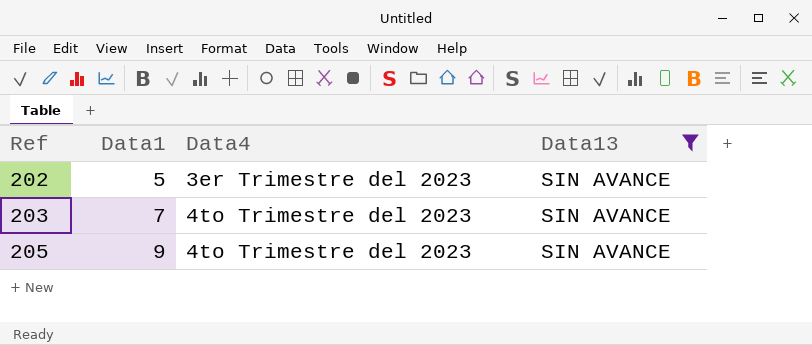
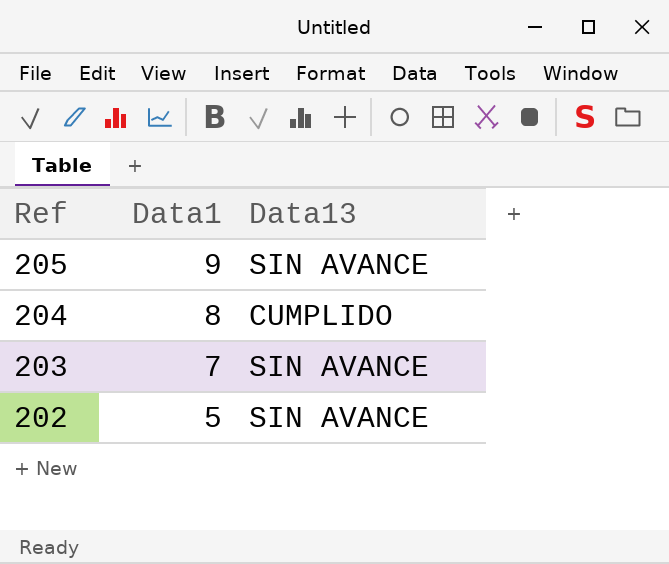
filter: Data13 = SIN AVANCE -> none
row order: Ref ascending -> Ref descending
column Data4 | position: 3 -> none

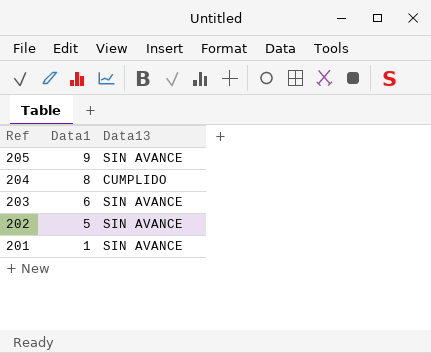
203 | Data1: 7 -> 6
row 201: none -> 1 | SIN AVANCE

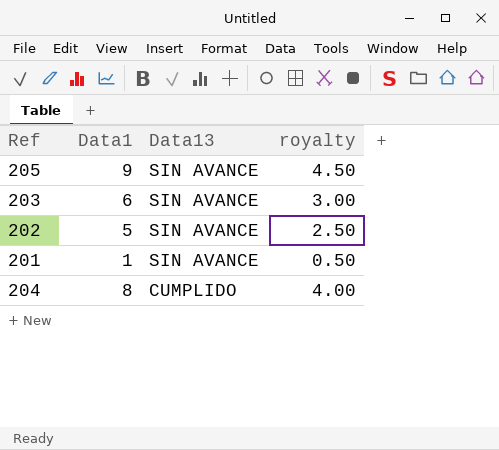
row order: Ref descending -> Data13 descending
column royalty | formula: none -> [Data1] * 0.5

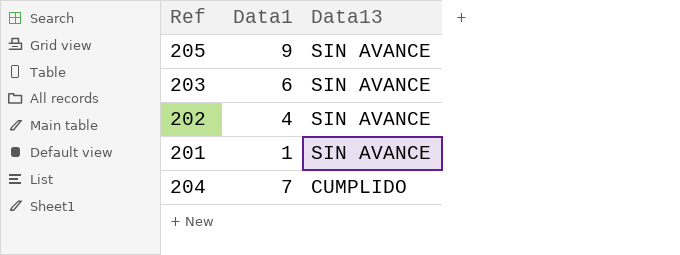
column royalty | formula: [Data1] * 0.5 -> none
202 | Data1: 5 -> 4
204 | Data1: 8 -> 7

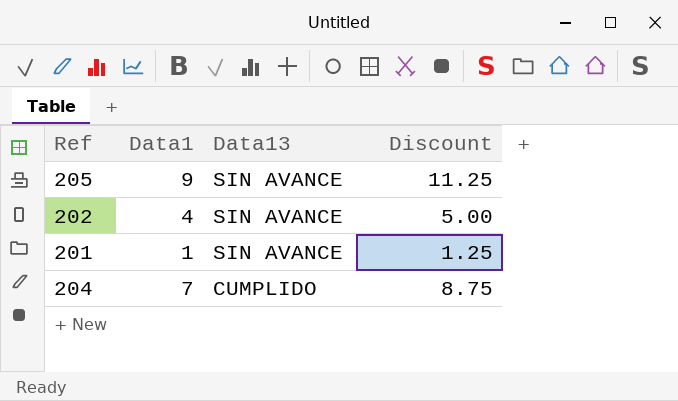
column Discount | formula: none -> [Data1] * 1.25
row 203: 6 | SIN AVANCE -> none

